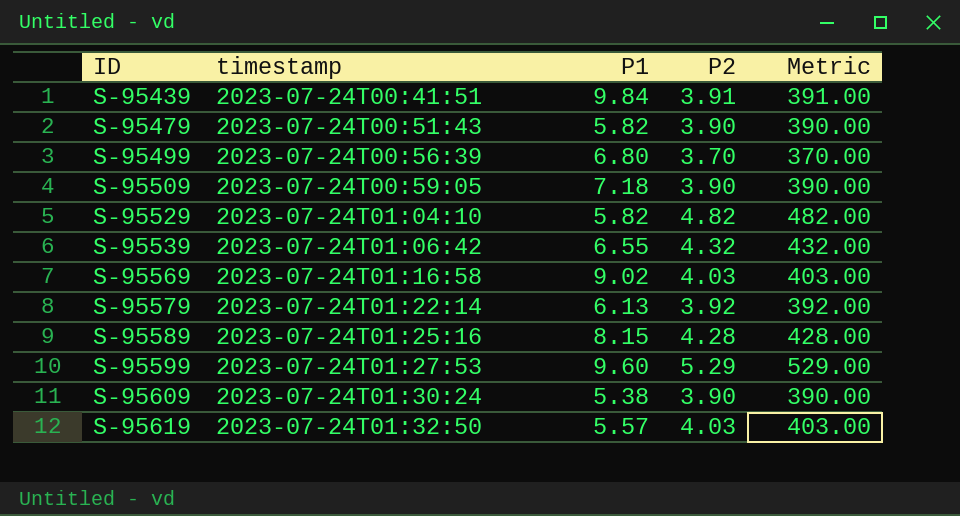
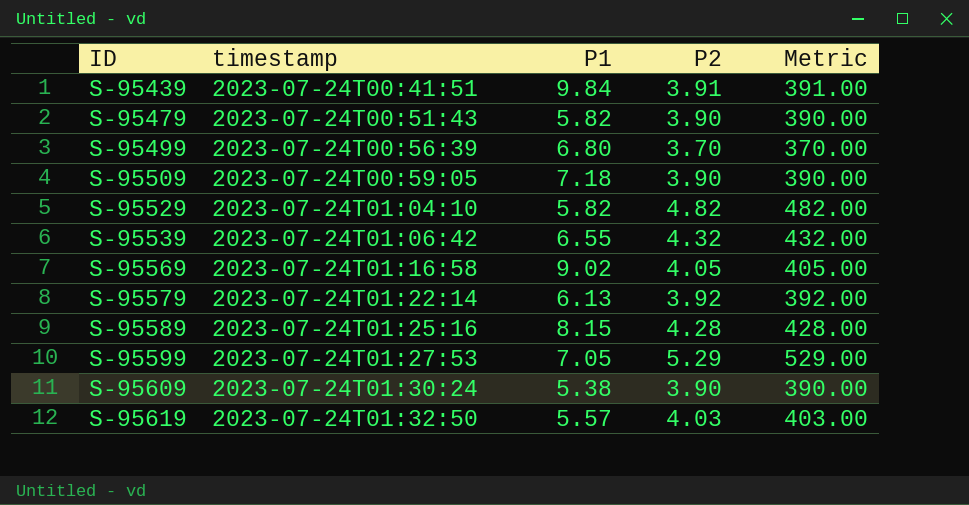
S-95569 | P2: 4.03 -> 4.05
S-95569 | Metric: 403.00 -> 405.00
S-95599 | P1: 9.60 -> 7.05

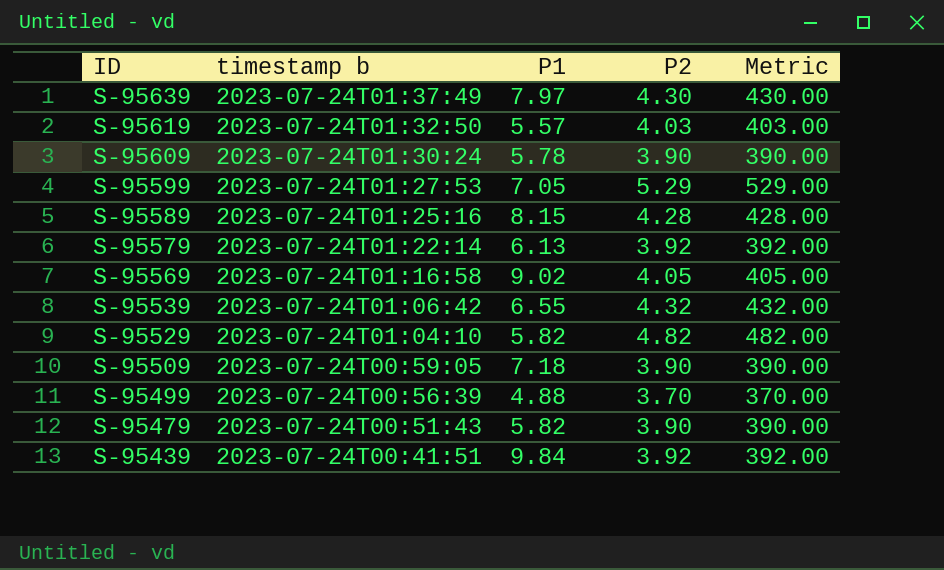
row order: ID ascending -> ID descending
column name: timestamp -> timestamp b
row S-95639: none -> 2023-07-24T01:37:49 | 7.97 | 4.30 | 430.00
S-95609 | P1: 5.38 -> 5.78
S-95499 | P1: 6.80 -> 4.88
S-95439 | P2: 3.91 -> 3.92
S-95439 | Metric: 391.00 -> 392.00

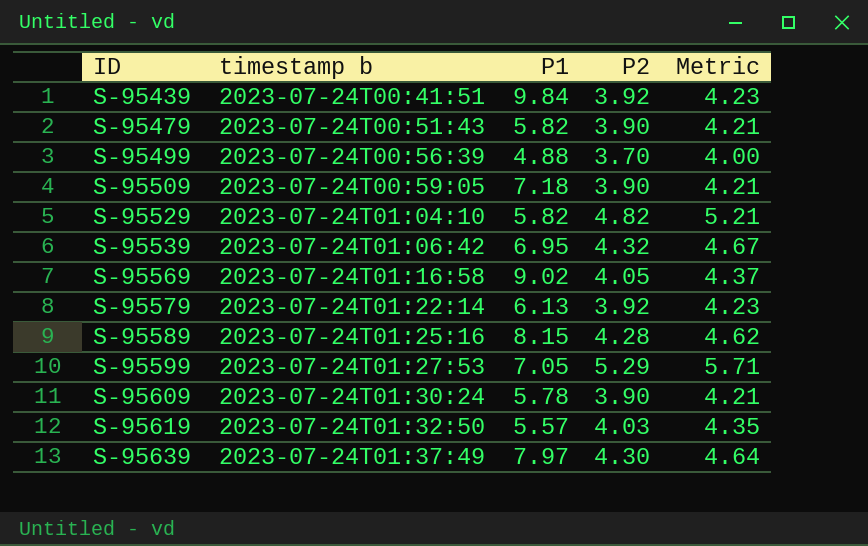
row order: ID descending -> ID ascending
column Metric | formula: [P2] * 100 -> [P2] * 1.08
S-95539 | P1: 6.55 -> 6.95

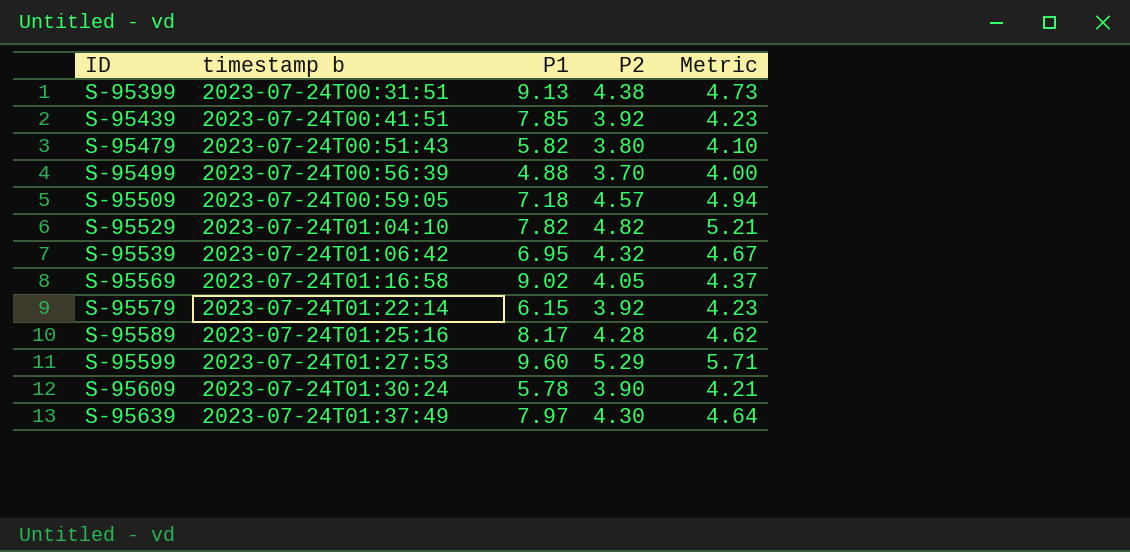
row S-95619: 2023-07-24T01:32:50 | 5.57 | 4.03 | 4.35 -> none
row S-95399: none -> 2023-07-24T00:31:51 | 9.13 | 4.38 | 4.73
S-95439 | P1: 9.84 -> 7.85
S-95479 | P2: 3.90 -> 3.80
S-95479 | Metric: 4.21 -> 4.10
S-95509 | P2: 3.90 -> 4.57
S-95509 | Metric: 4.21 -> 4.94
S-95529 | P1: 5.82 -> 7.82
S-95579 | P1: 6.13 -> 6.15
S-95589 | P1: 8.15 -> 8.17
S-95599 | P1: 7.05 -> 9.60

